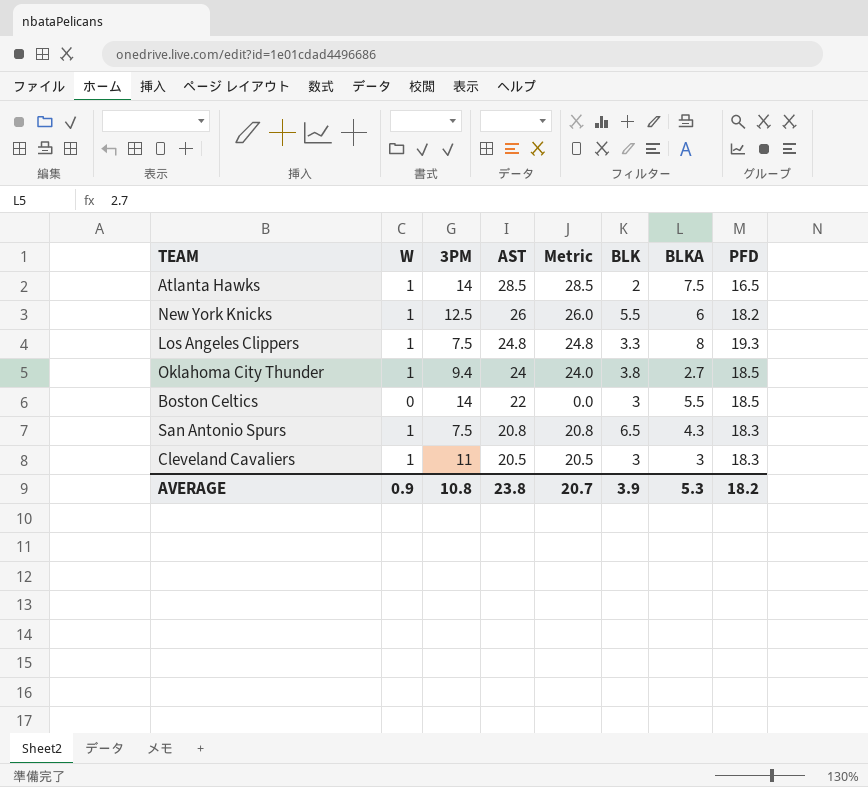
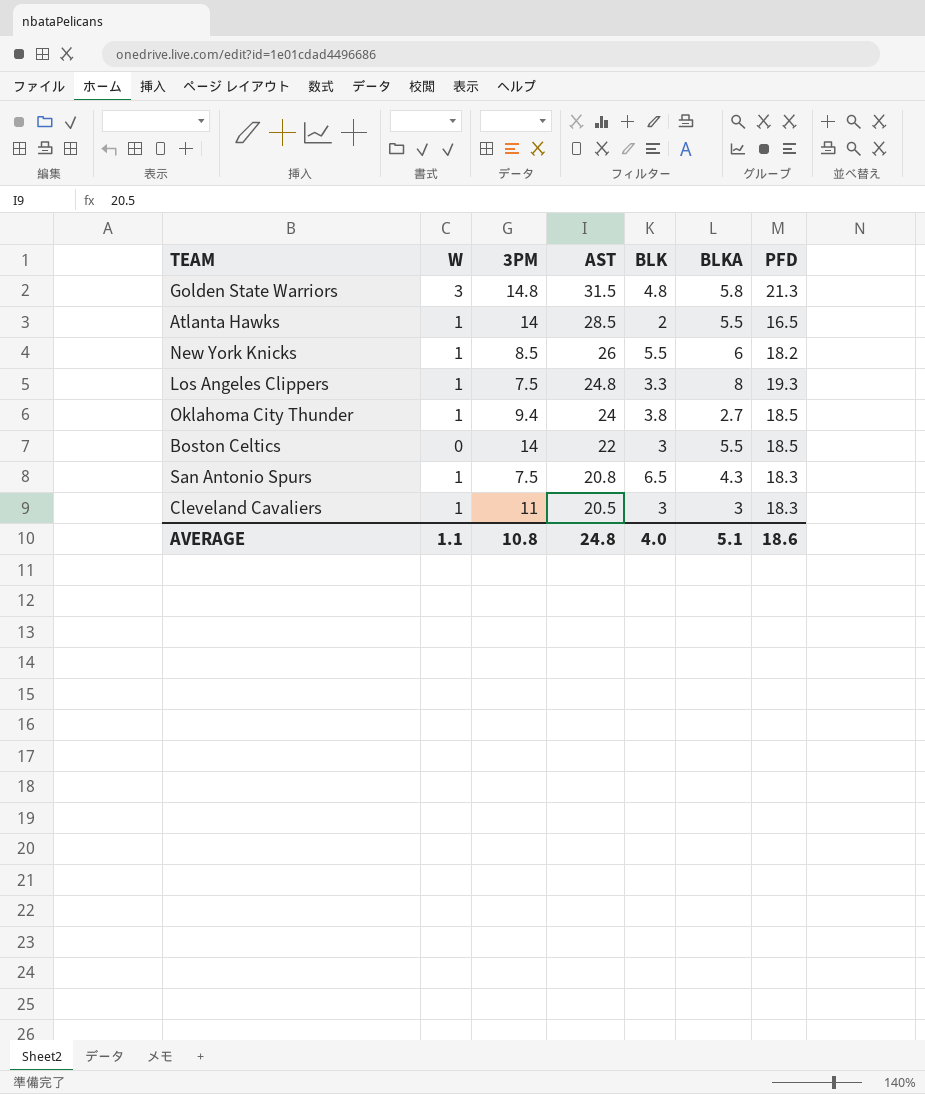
column Metric | formula: [W] * [AST] -> none
row Golden State Warriors: none -> 3 | 14.8 | 31.5 | 4.8 | 5.8 | 21.3
Atlanta Hawks | BLKA: 7.5 -> 5.5
New York Knicks | 3PM: 12.5 -> 8.5
AVERAGE | W: 0.9 -> 1.1
AVERAGE | AST: 23.8 -> 24.8
AVERAGE | BLK: 3.9 -> 4.0
AVERAGE | BLKA: 5.3 -> 5.1
AVERAGE | PFD: 18.2 -> 18.6

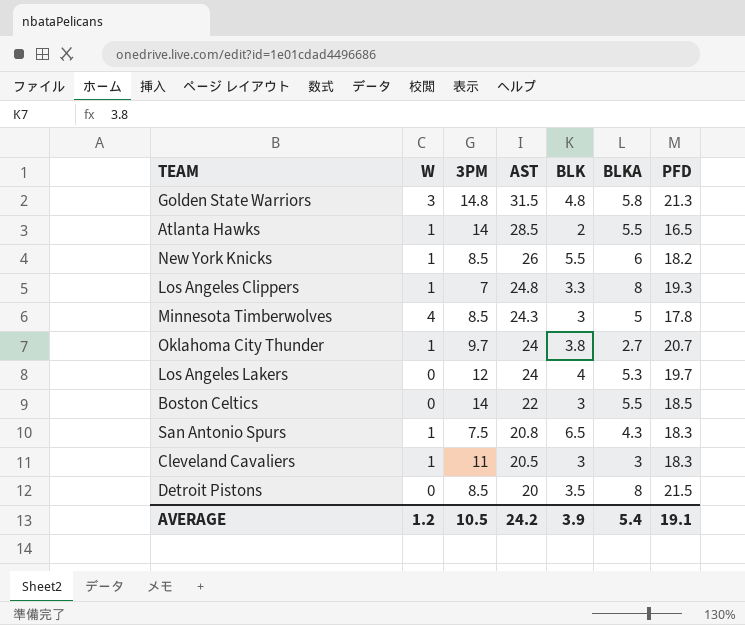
Los Angeles Clippers | 3PM: 7.5 -> 7
row Minnesota Timberwolves: none -> 4 | 8.5 | 24.3 | 3 | 5 | 17.8
Oklahoma City Thunder | 3PM: 9.4 -> 9.7
Oklahoma City Thunder | PFD: 18.5 -> 20.7
row Los Angeles Lakers: none -> 0 | 12 | 24 | 4 | 5.3 | 19.7
row Detroit Pistons: none -> 0 | 8.5 | 20 | 3.5 | 8 | 21.5
AVERAGE | W: 1.1 -> 1.2
AVERAGE | 3PM: 10.8 -> 10.5
AVERAGE | AST: 24.8 -> 24.2
AVERAGE | BLK: 4.0 -> 3.9
AVERAGE | BLKA: 5.1 -> 5.4
AVERAGE | PFD: 18.6 -> 19.1

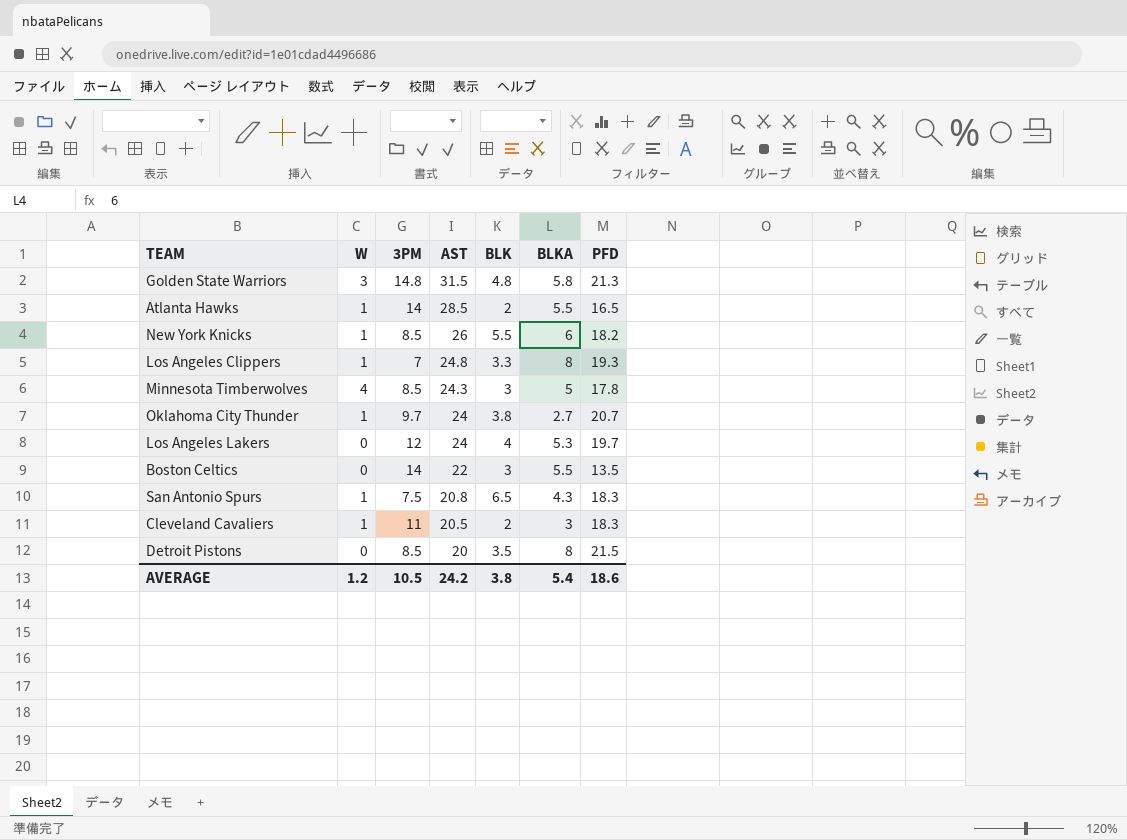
Boston Celtics | PFD: 18.5 -> 13.5
Cleveland Cavaliers | BLK: 3 -> 2
AVERAGE | BLK: 3.9 -> 3.8
AVERAGE | PFD: 19.1 -> 18.6

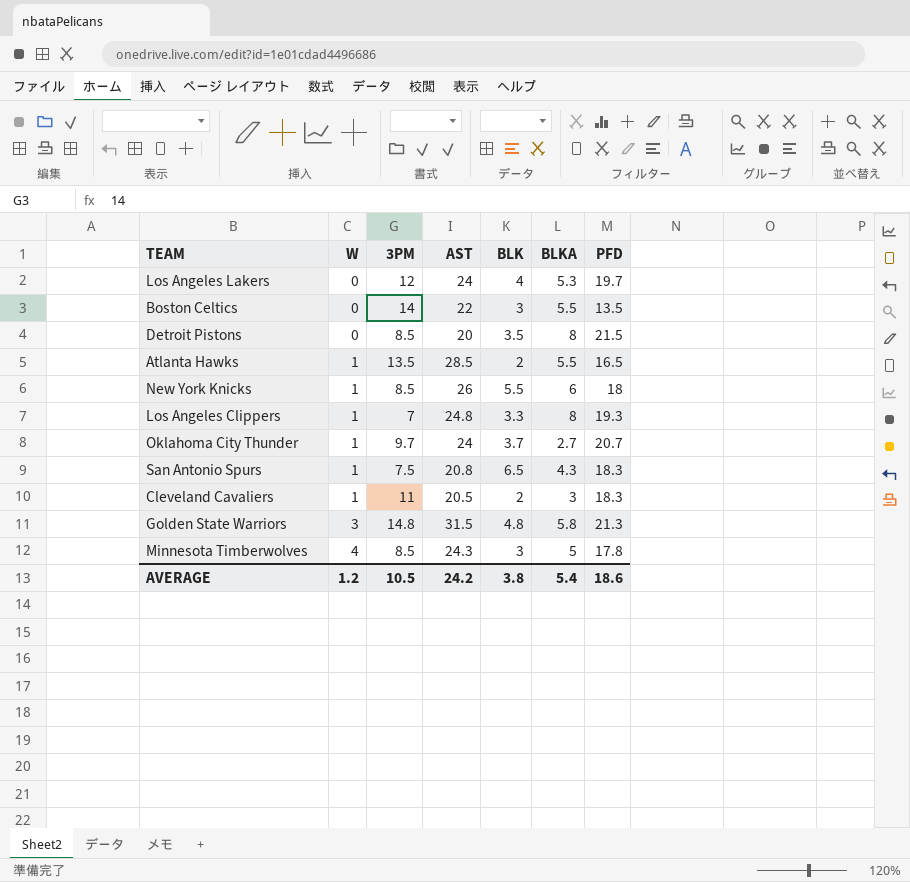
row order: AST descending -> W ascending
Atlanta Hawks | 3PM: 14 -> 13.5
New York Knicks | PFD: 18.2 -> 18
Oklahoma City Thunder | BLK: 3.8 -> 3.7

